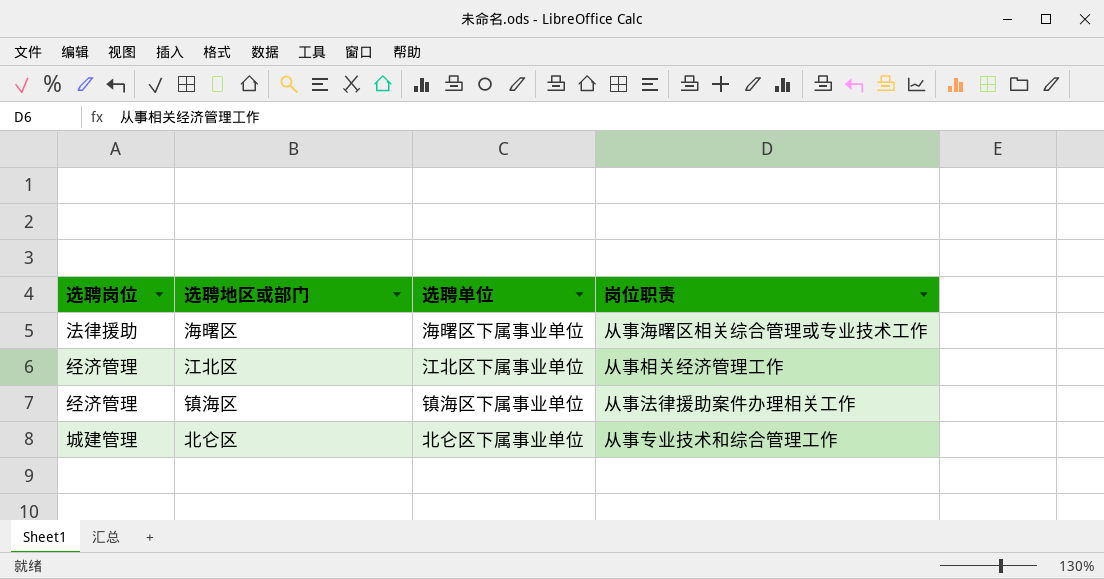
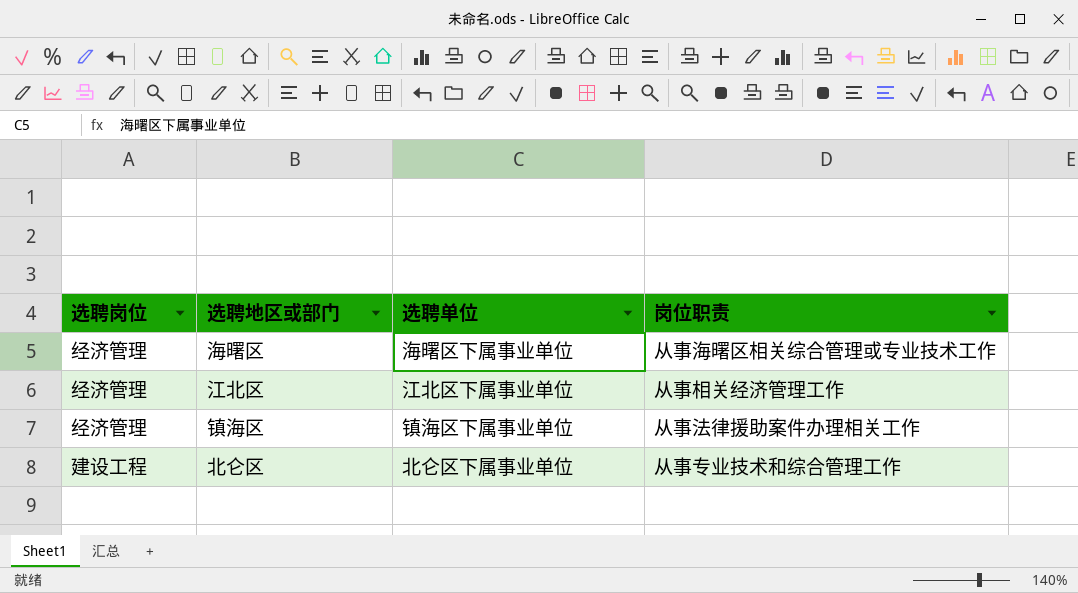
海曙区 | 选聘岗位: 法律援助 -> 经济管理
北仑区 | 选聘岗位: 城建管理 -> 建设工程

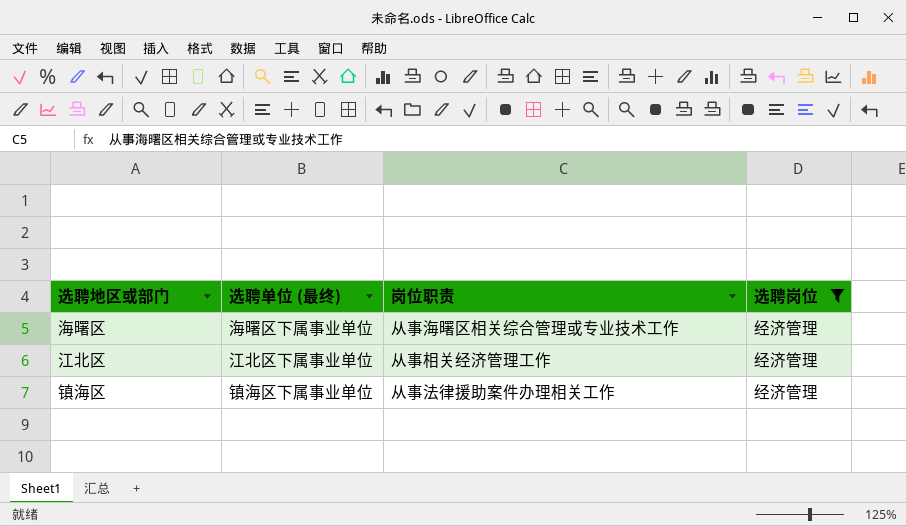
filter: none -> 选聘岗位 = 经济管理
column name: 选聘单位 -> 选聘单位 (最终)
column 选聘岗位 | position: 1 -> 4

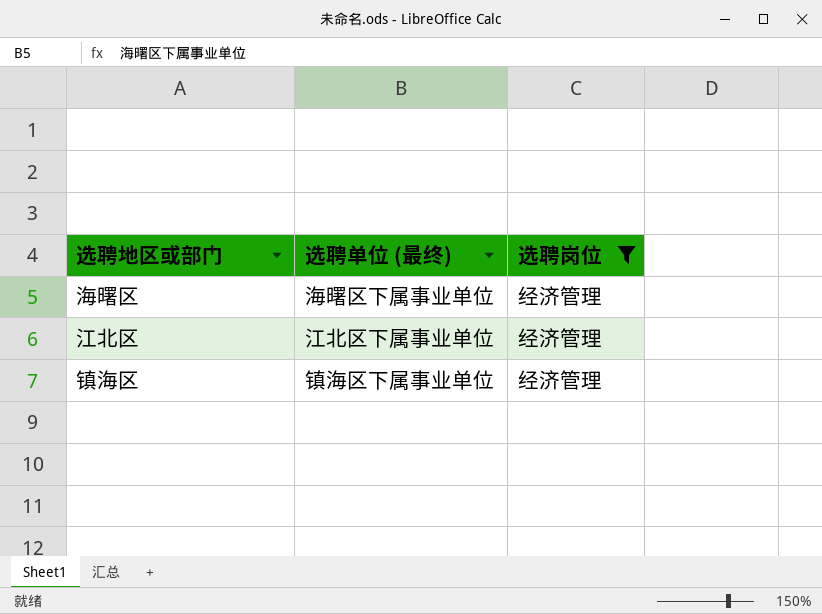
column 岗位职责 | position: 3 -> none

